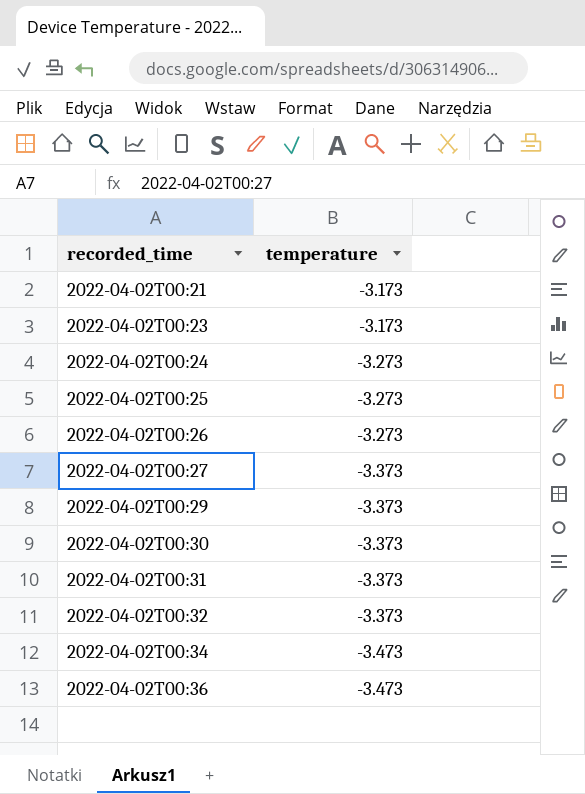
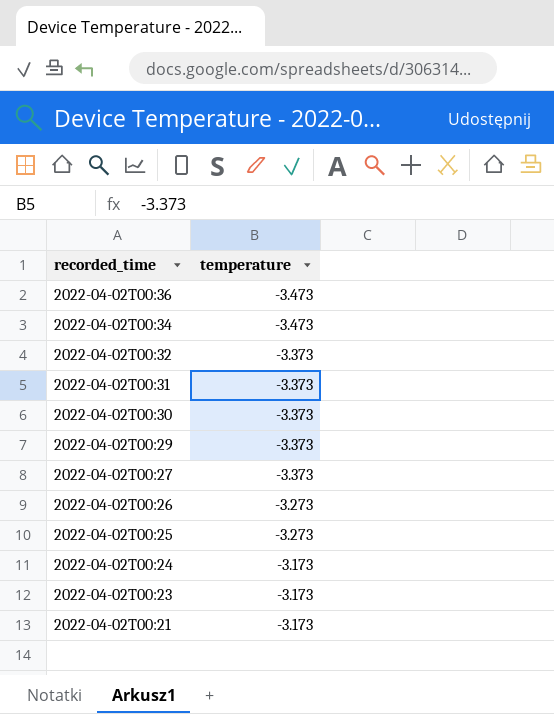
row order: recorded_time ascending -> recorded_time descending
2022-04-02T00:24 | temperature: -3.273 -> -3.173

